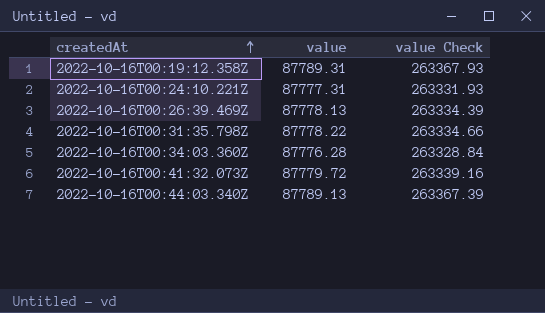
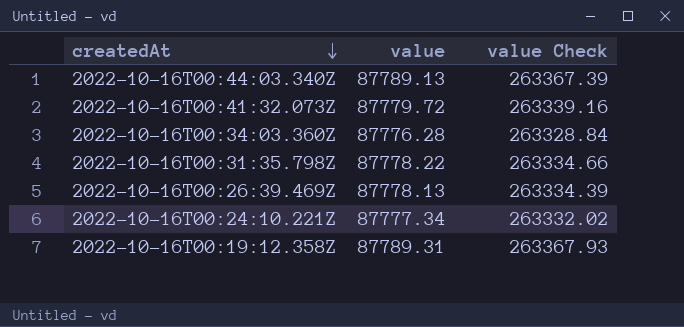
row order: createdAt ascending -> createdAt descending
2022-10-16T00:24:10.221Z | value: 87777.31 -> 87777.34
2022-10-16T00:24:10.221Z | value Check: 263331.93 -> 263332.02

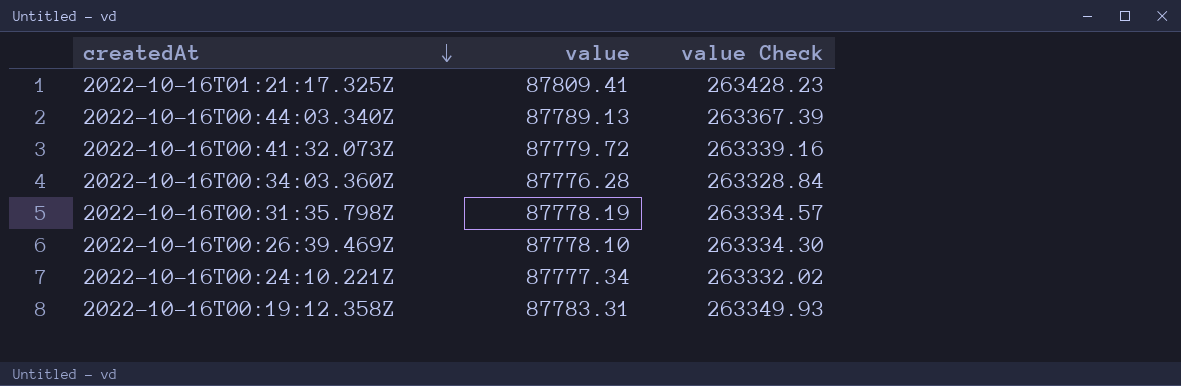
row 2022-10-16T01:21:17.325Z: none -> 87809.41 | 263428.23
2022-10-16T00:31:35.798Z | value: 87778.22 -> 87778.19
2022-10-16T00:31:35.798Z | value Check: 263334.66 -> 263334.57
2022-10-16T00:26:39.469Z | value: 87778.13 -> 87778.10
2022-10-16T00:26:39.469Z | value Check: 263334.39 -> 263334.30
2022-10-16T00:19:12.358Z | value: 87789.31 -> 87783.31
2022-10-16T00:19:12.358Z | value Check: 263367.93 -> 263349.93

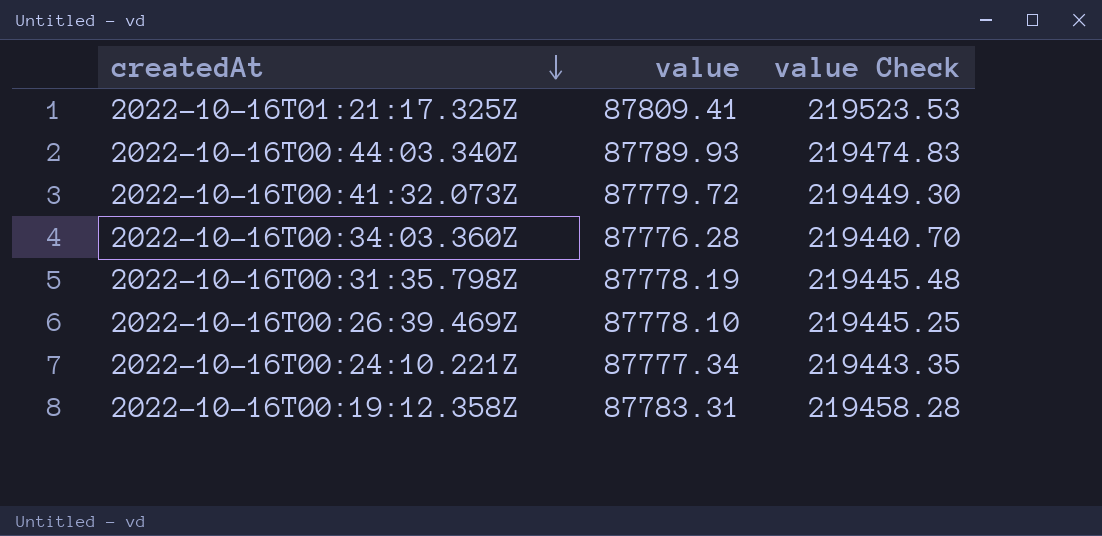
column value Check | formula: [value] * 3 -> [value] * 2.5
2022-10-16T00:44:03.340Z | value: 87789.13 -> 87789.93

